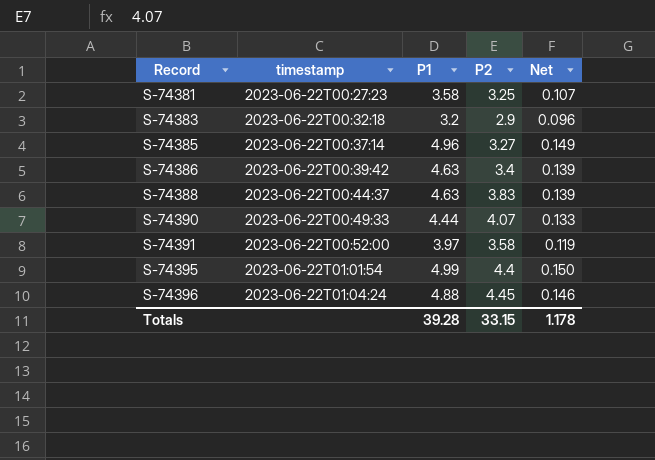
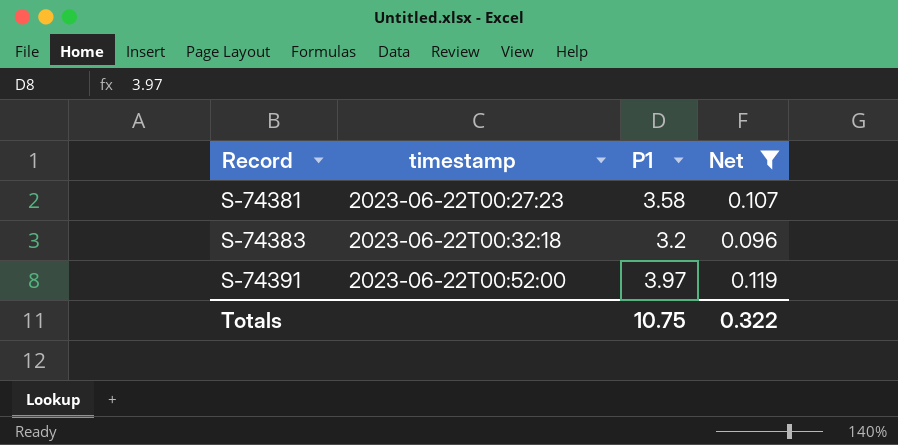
filter: none -> Net <= 0.119
column P2 | position: 4 -> none
Totals | P1: 39.28 -> 10.75
Totals | Net: 1.178 -> 0.322

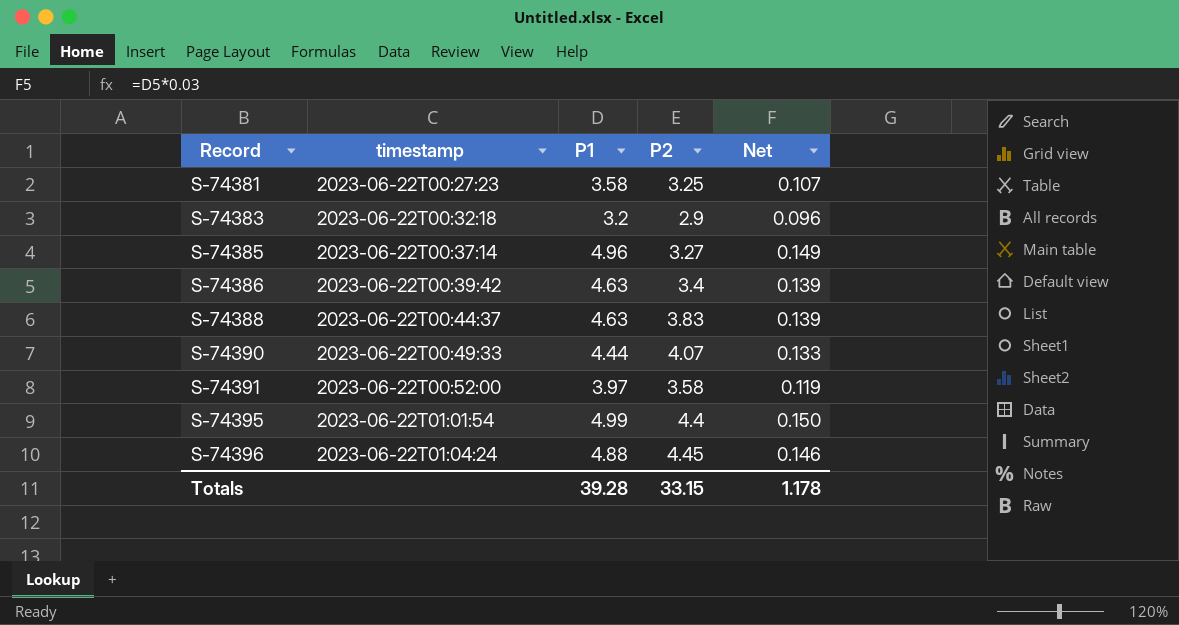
filter: Net <= 0.119 -> none
column P2 | position: none -> 4
Totals | P1: 10.75 -> 39.28
Totals | Net: 0.322 -> 1.178

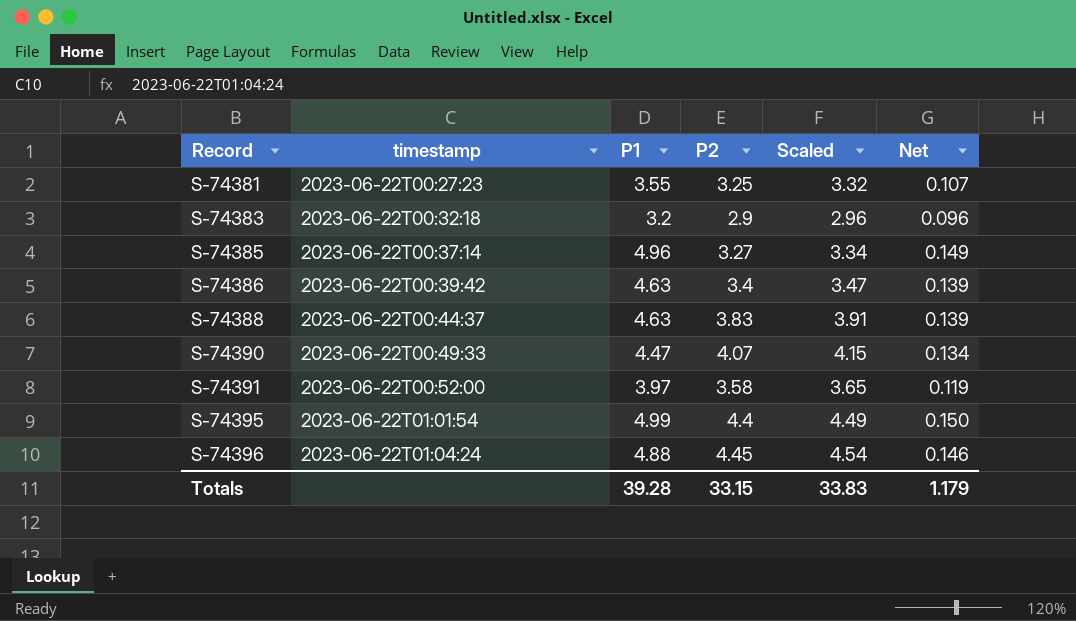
column Scaled | formula: none -> [P2] * 1.02
S-74381 | P1: 3.58 -> 3.55
S-74390 | P1: 4.44 -> 4.47
S-74390 | Net: 0.133 -> 0.134
Totals | Net: 1.178 -> 1.179

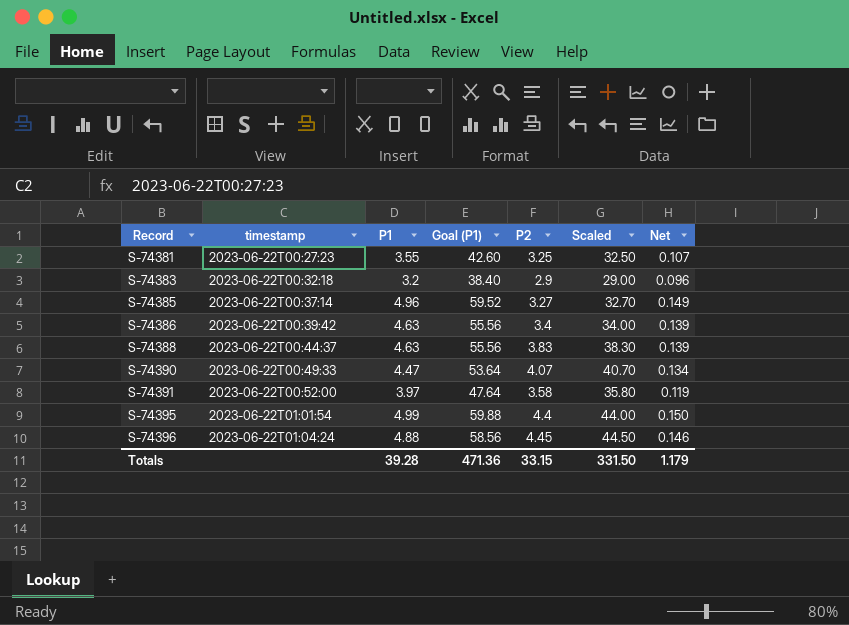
column Goal (P1) | formula: none -> [P1] * 12
column Scaled | formula: [P2] * 1.02 -> [P2] * 10
Totals | Scaled: 33.83 -> 331.50

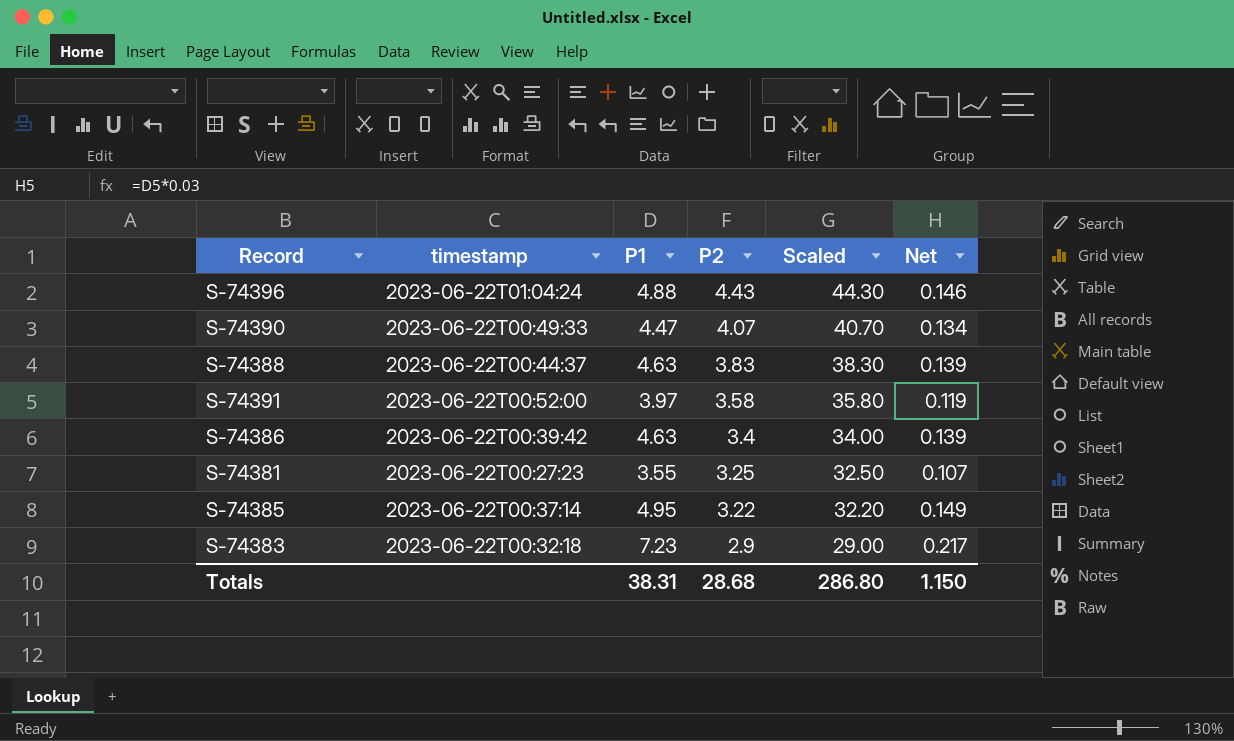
row order: Record ascending -> P2 descending
column Goal (P1) | formula: [P1] * 12 -> none
row S-74395: 2023-06-22T01:01:54 | 4.99 | 59.88 | 4.4 | 44.00 | 0.150 -> none
S-74396 | P2: 4.45 -> 4.43
S-74396 | Scaled: 44.50 -> 44.30
S-74385 | P1: 4.96 -> 4.95
S-74385 | P2: 3.27 -> 3.22
S-74385 | Scaled: 32.70 -> 32.20
S-74383 | P1: 3.2 -> 7.23
S-74383 | Net: 0.096 -> 0.217
Totals | P1: 39.28 -> 38.31
Totals | P2: 33.15 -> 28.68
Totals | Scaled: 331.50 -> 286.80
Totals | Net: 1.179 -> 1.150

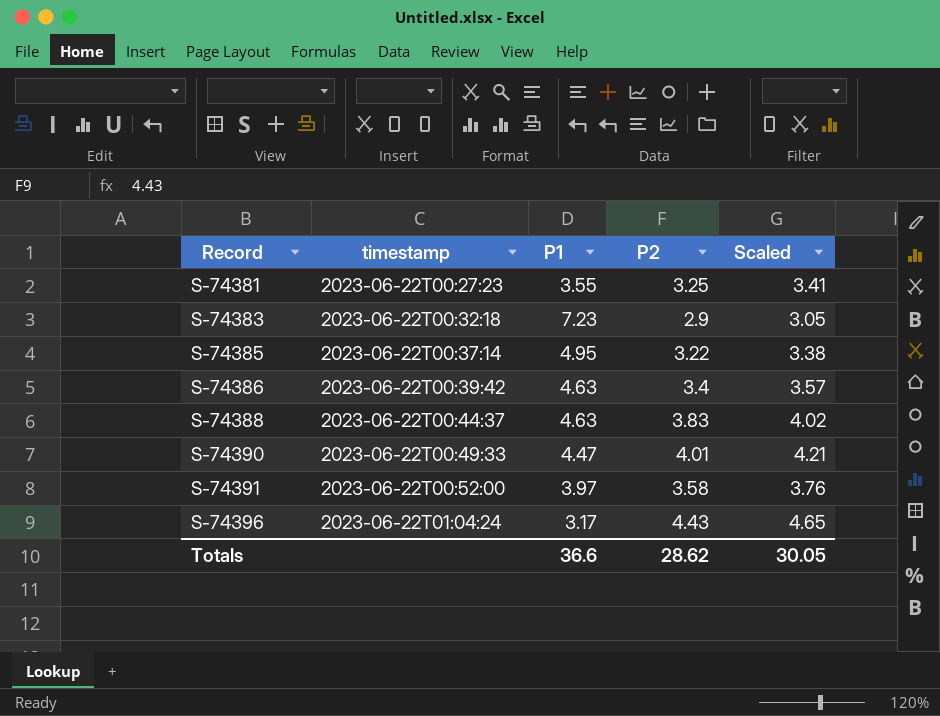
row order: P2 descending -> Record ascending
column Net | formula: [P1] * 0.03 -> none
column Scaled | formula: [P2] * 10 -> [P2] * 1.05
S-74390 | P2: 4.07 -> 4.01
S-74396 | P1: 4.88 -> 3.17
Totals | P1: 38.31 -> 36.6
Totals | P2: 28.68 -> 28.62
Totals | Scaled: 286.80 -> 30.05

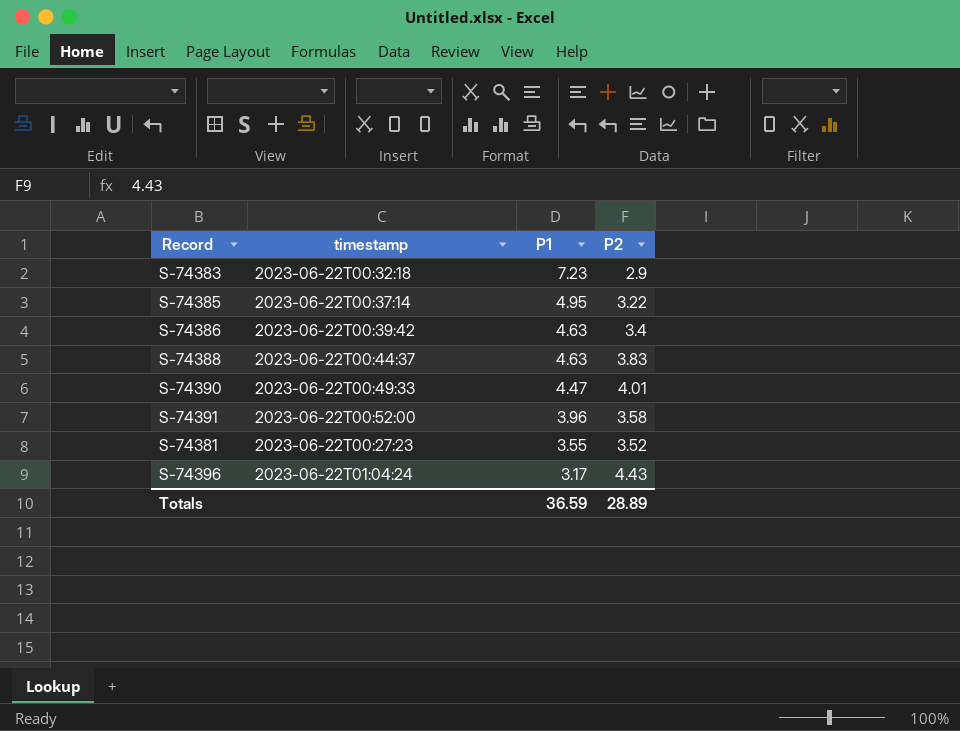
row order: Record ascending -> P1 descending
column Scaled | formula: [P2] * 1.05 -> none
S-74391 | P1: 3.97 -> 3.96
S-74381 | P2: 3.25 -> 3.52
Totals | P1: 36.6 -> 36.59
Totals | P2: 28.62 -> 28.89

